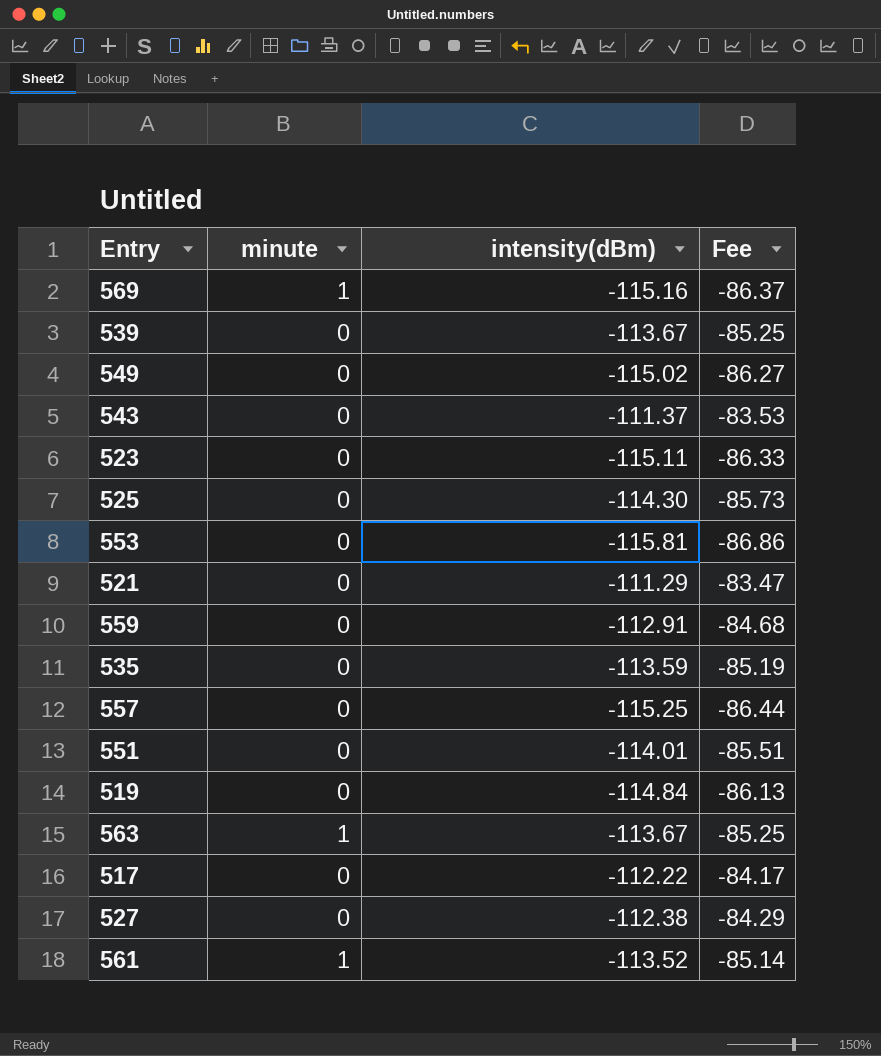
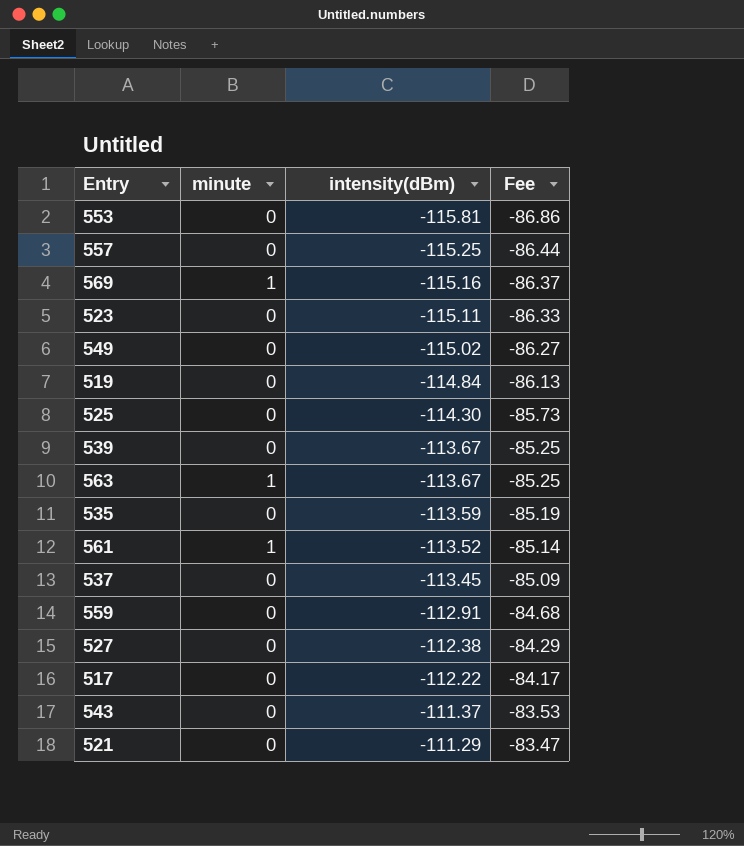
row order: none -> intensity(dBm) ascending
row 551: 0 | -114.01 | -85.51 -> none
row 537: none -> 0 | -113.45 | -85.09

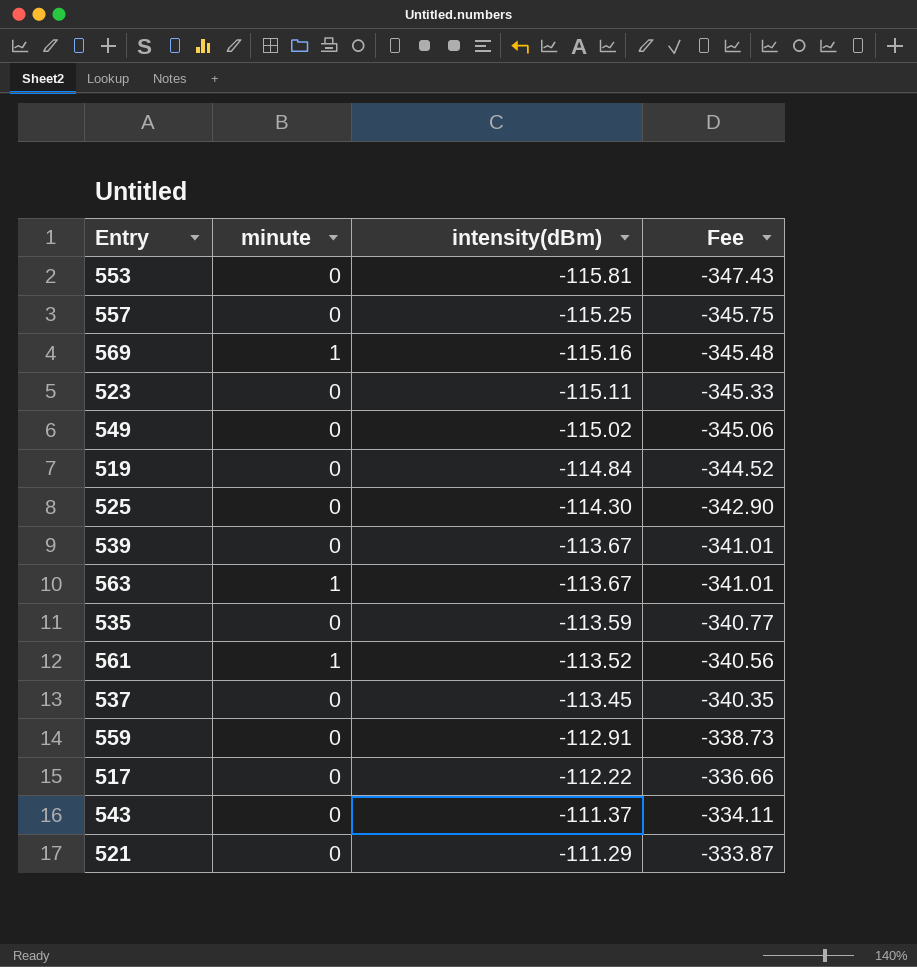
column Fee | formula: [intensity(dBm)] * 0.75 -> [intensity(dBm)] * 3
row 527: 0 | -112.38 | -84.29 -> none

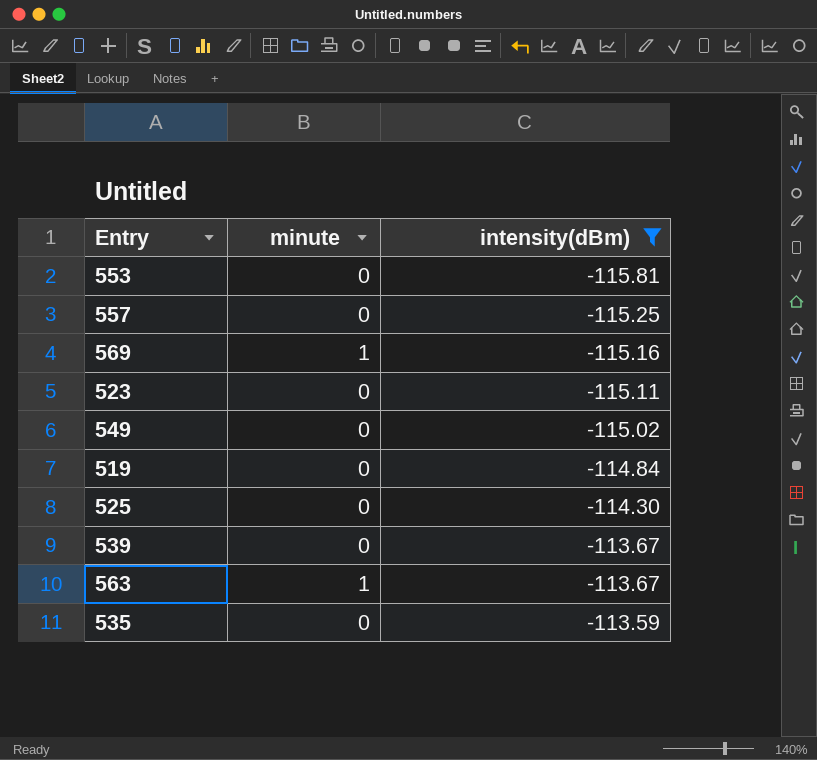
filter: none -> intensity(dBm) <= -113.59
column Fee | formula: [intensity(dBm)] * 3 -> none

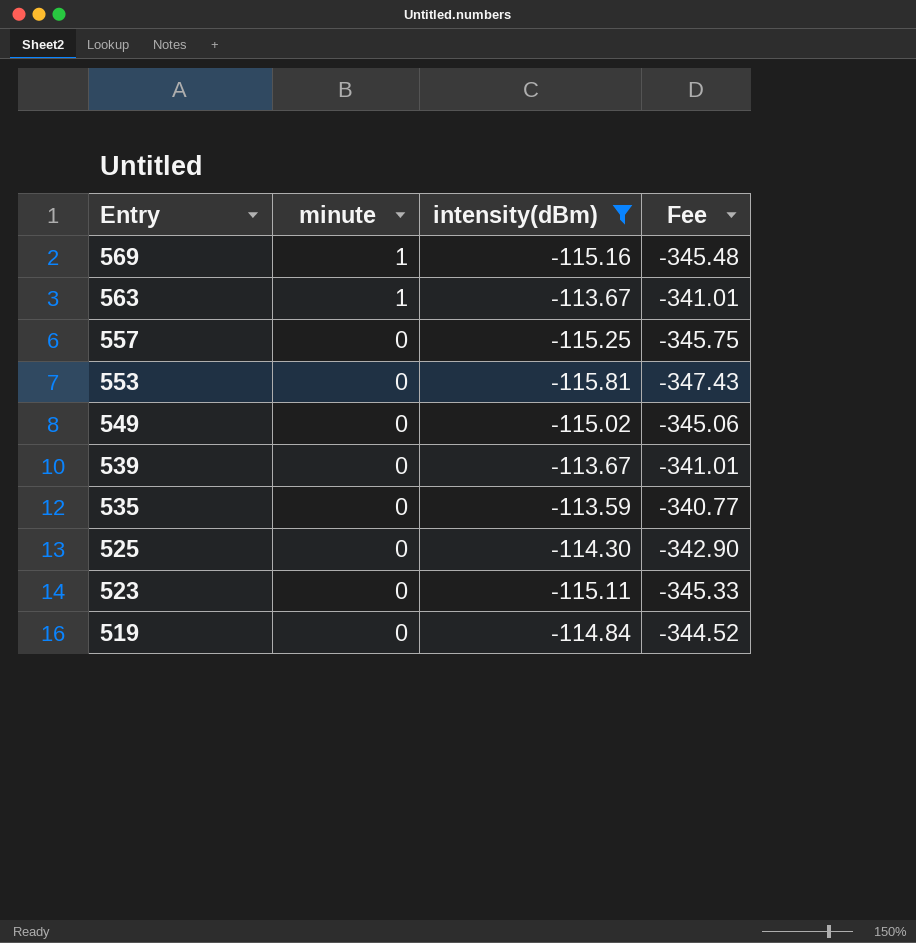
row order: intensity(dBm) ascending -> Entry descending
column Fee | formula: none -> [intensity(dBm)] * 3

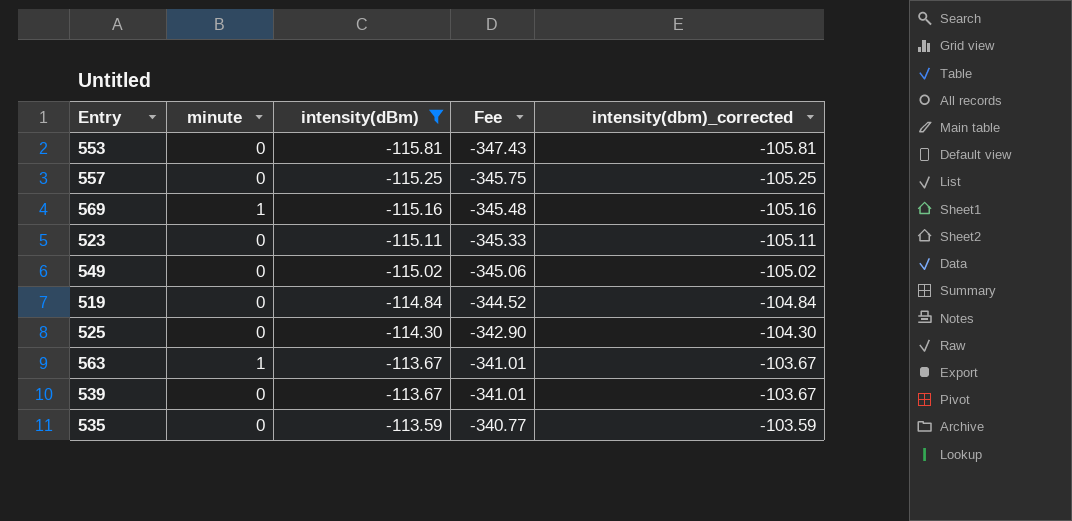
row order: Entry descending -> intensity(dBm) ascending
column intensity(dbm)_corrected | formula: none -> [intensity(dBm)] + 10

